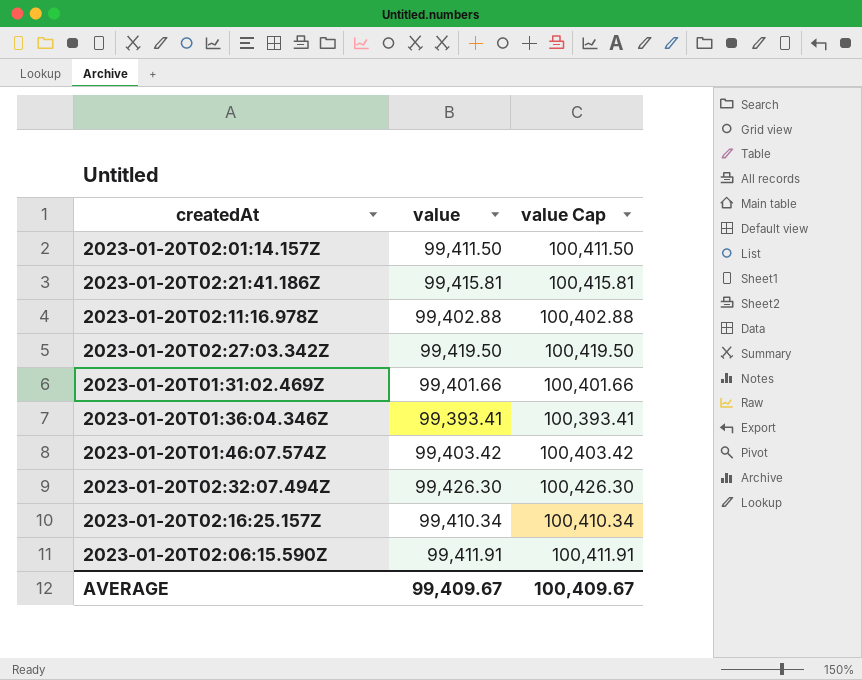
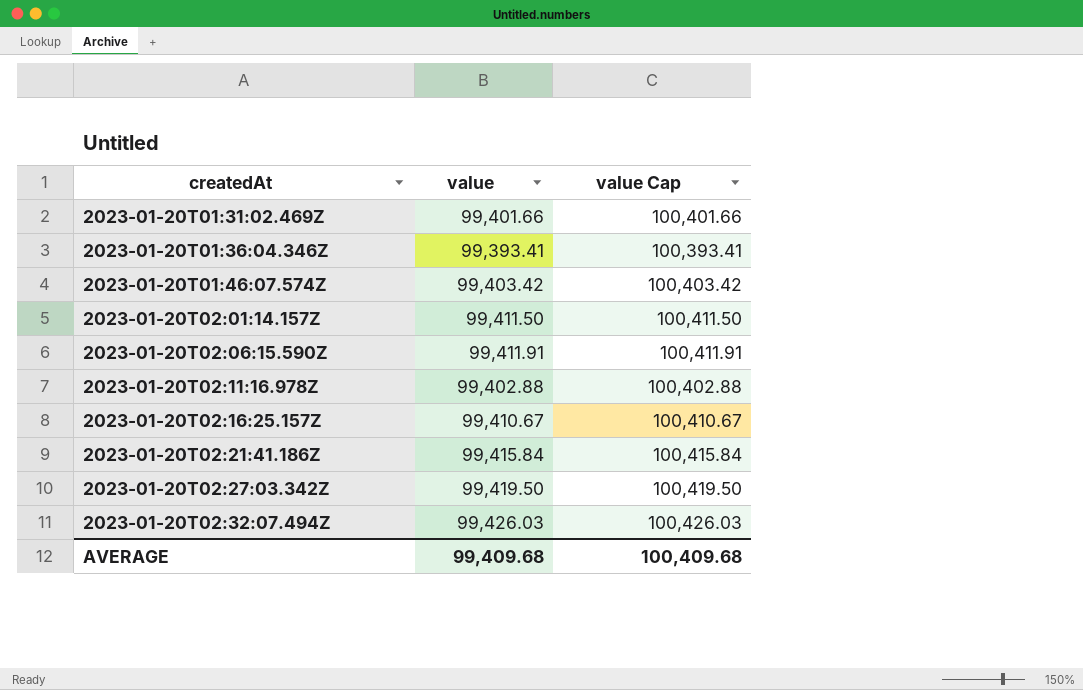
row order: none -> createdAt ascending
2023-01-20T02:16:25.157Z | value: 99,410.34 -> 99,410.67
2023-01-20T02:16:25.157Z | value Cap: 100,410.34 -> 100,410.67
2023-01-20T02:21:41.186Z | value: 99,415.81 -> 99,415.84
2023-01-20T02:21:41.186Z | value Cap: 100,415.81 -> 100,415.84
2023-01-20T02:32:07.494Z | value: 99,426.30 -> 99,426.03
2023-01-20T02:32:07.494Z | value Cap: 100,426.30 -> 100,426.03
AVERAGE | value: 99,409.67 -> 99,409.68
AVERAGE | value Cap: 100,409.67 -> 100,409.68

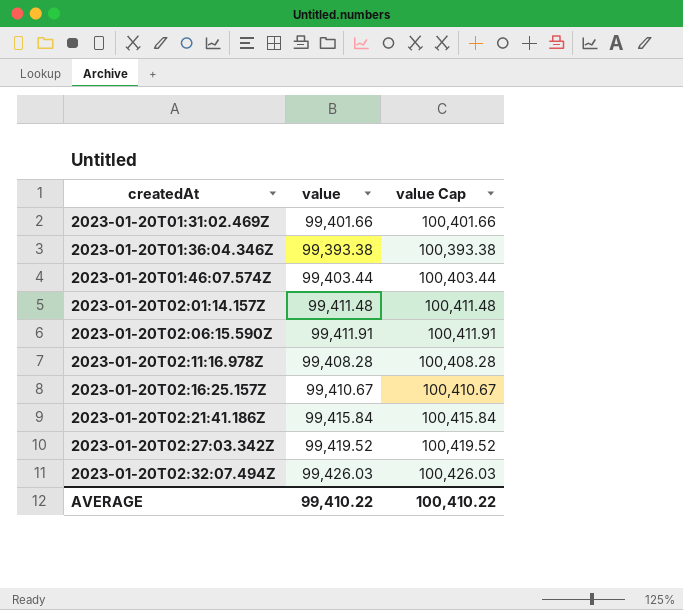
2023-01-20T01:36:04.346Z | value: 99,393.41 -> 99,393.38
2023-01-20T01:36:04.346Z | value Cap: 100,393.41 -> 100,393.38
2023-01-20T01:46:07.574Z | value: 99,403.42 -> 99,403.44
2023-01-20T01:46:07.574Z | value Cap: 100,403.42 -> 100,403.44
2023-01-20T02:01:14.157Z | value: 99,411.50 -> 99,411.48
2023-01-20T02:01:14.157Z | value Cap: 100,411.50 -> 100,411.48
2023-01-20T02:11:16.978Z | value: 99,402.88 -> 99,408.28
2023-01-20T02:11:16.978Z | value Cap: 100,402.88 -> 100,408.28
2023-01-20T02:27:03.342Z | value: 99,419.50 -> 99,419.52
2023-01-20T02:27:03.342Z | value Cap: 100,419.50 -> 100,419.52
AVERAGE | value: 99,409.68 -> 99,410.22
AVERAGE | value Cap: 100,409.68 -> 100,410.22

